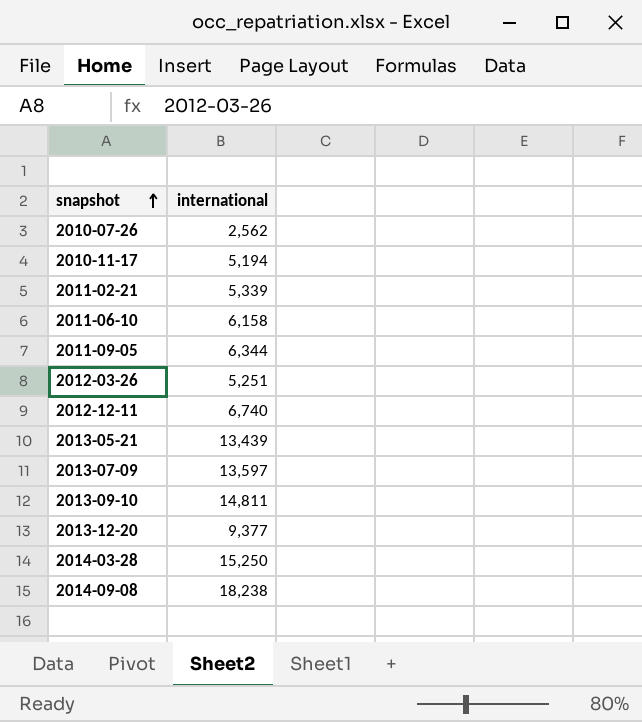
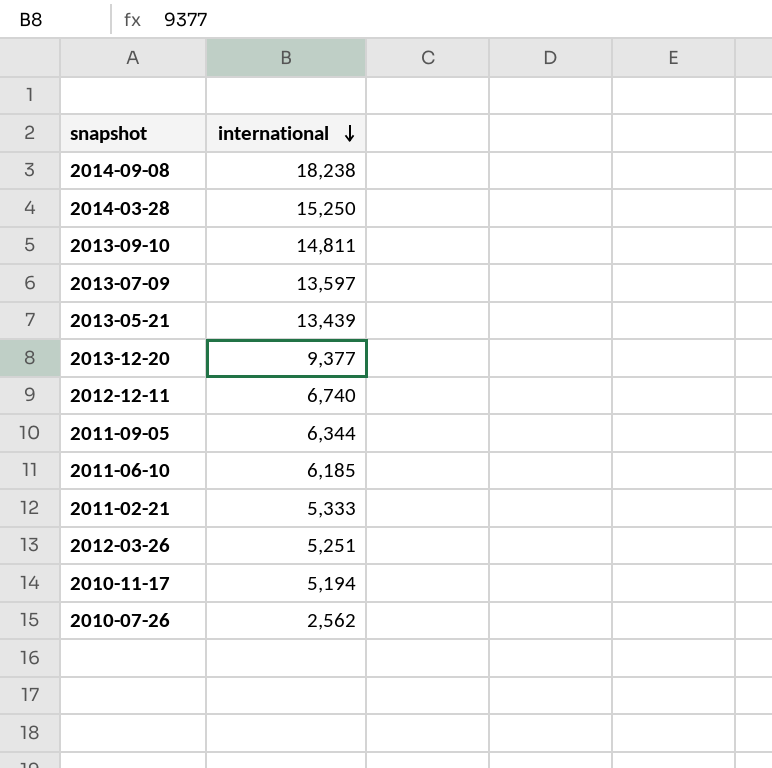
row order: snapshot ascending -> international descending
2011-06-10 | international: 6,158 -> 6,185
2011-02-21 | international: 5,339 -> 5,333

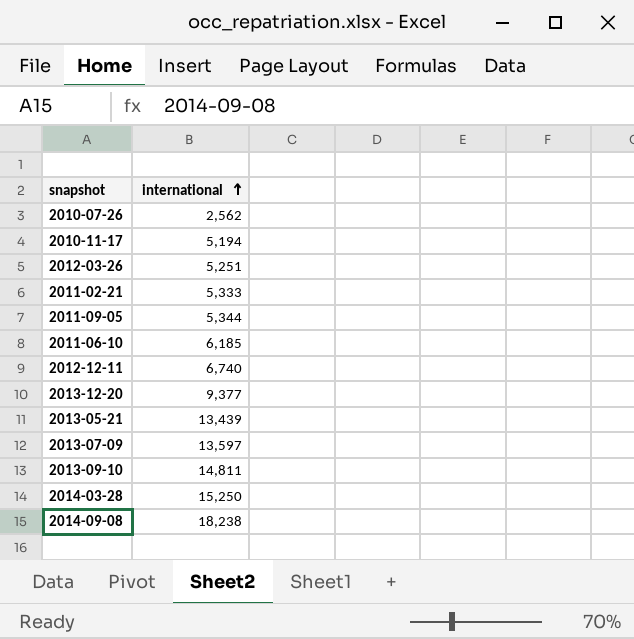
row order: international descending -> international ascending
2011-09-05 | international: 6,344 -> 5,344

